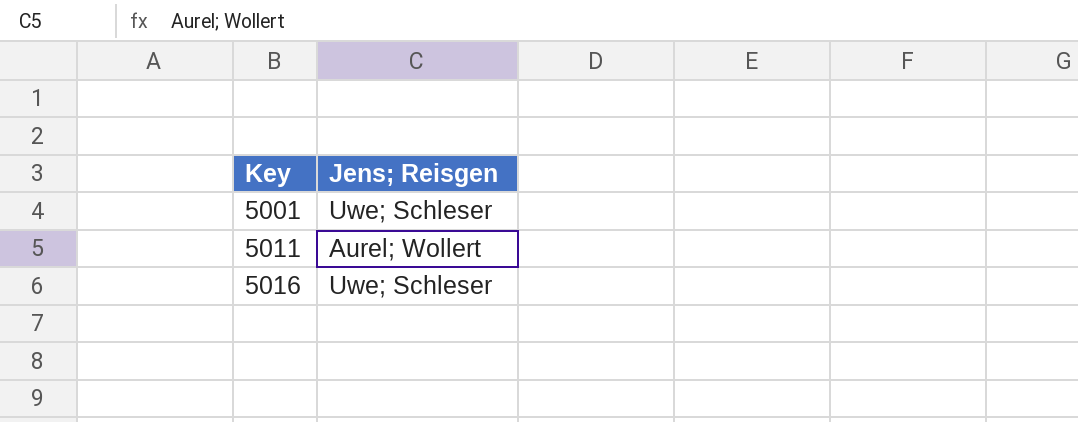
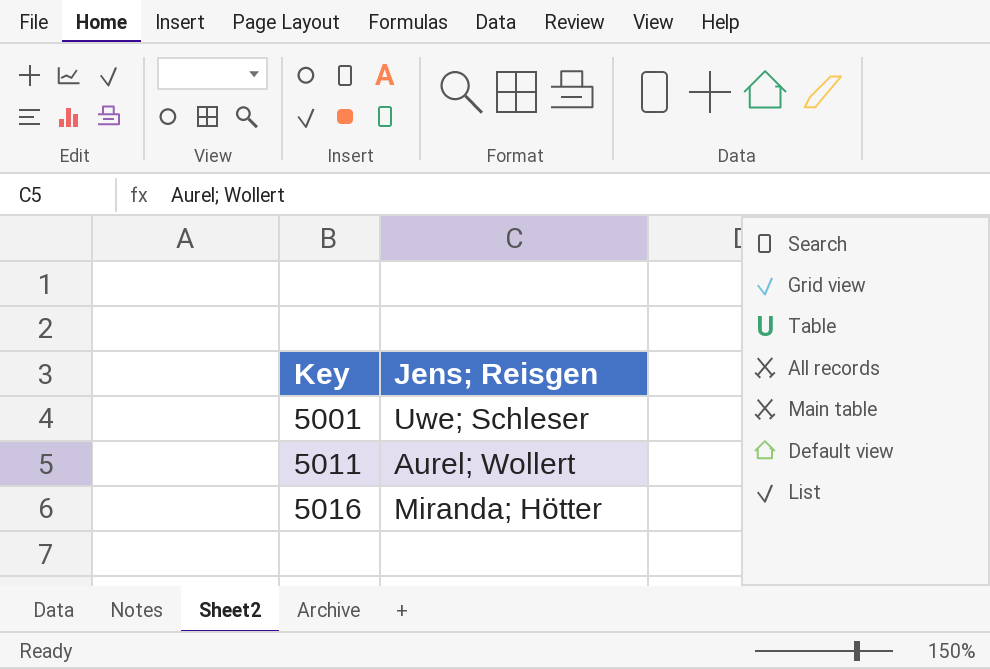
5016 | Jens; Reisgen: Uwe; Schleser -> Miranda; Hötter

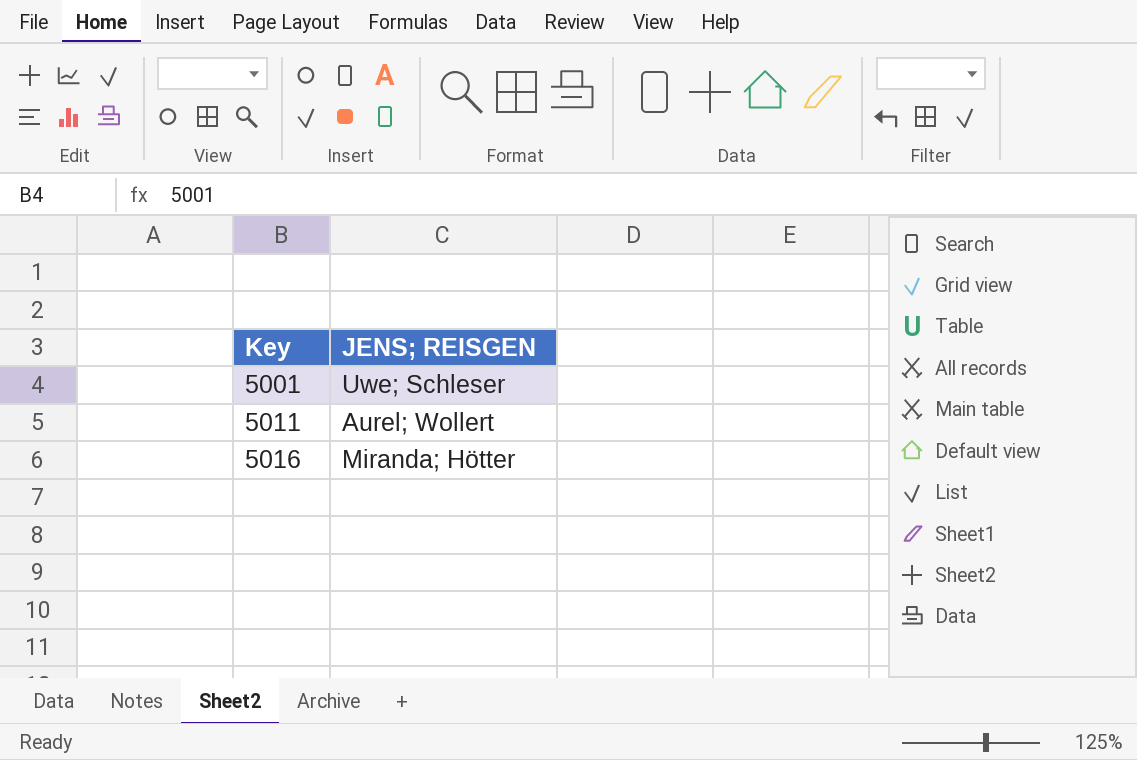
column name: Jens; Reisgen -> JENS; REISGEN

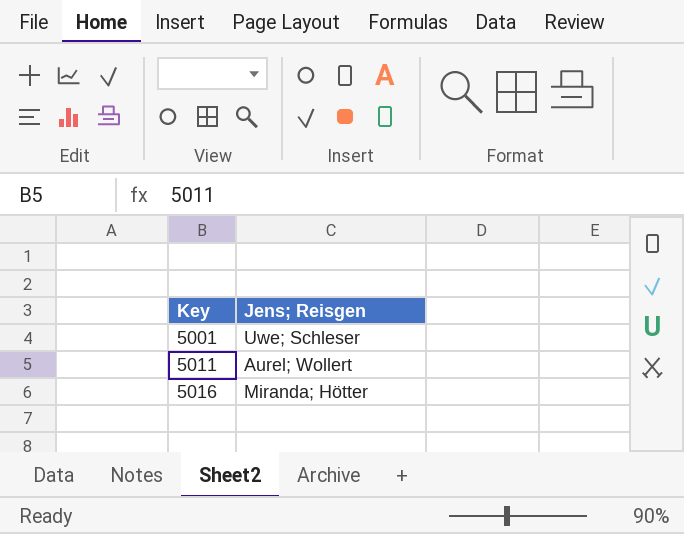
column name: JENS; REISGEN -> Jens; Reisgen

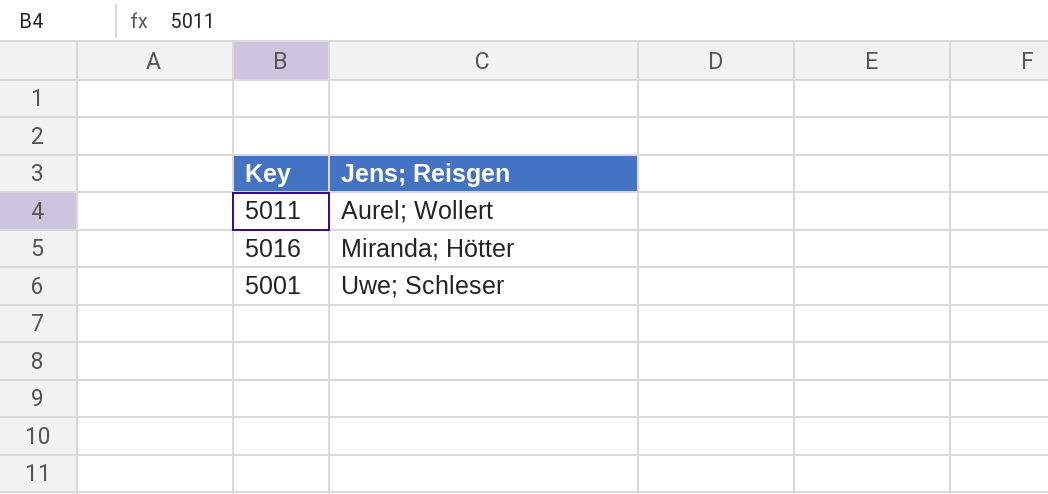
row order: Key ascending -> Jens; Reisgen ascending

